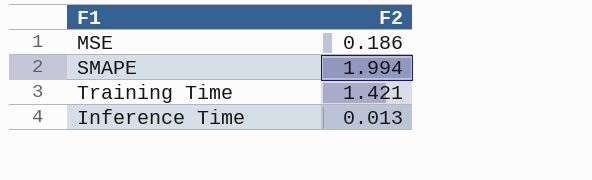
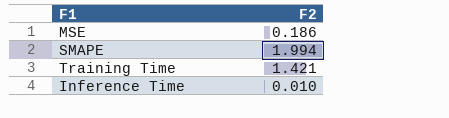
Inference Time | F2: 0.013 -> 0.010

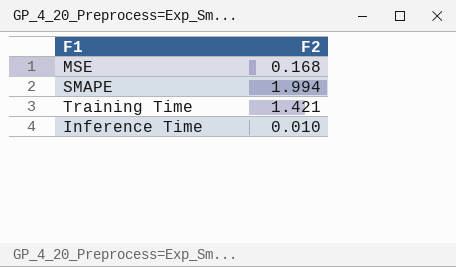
MSE | F2: 0.186 -> 0.168

